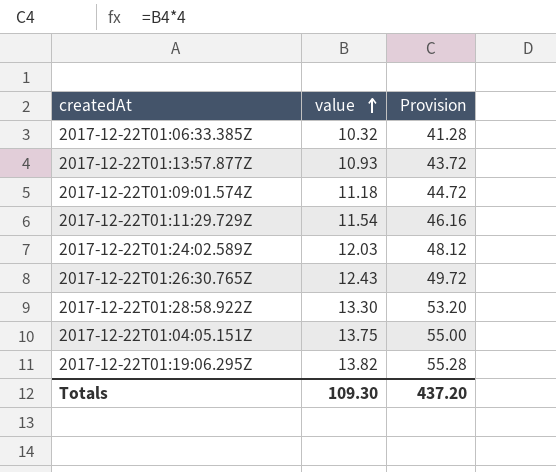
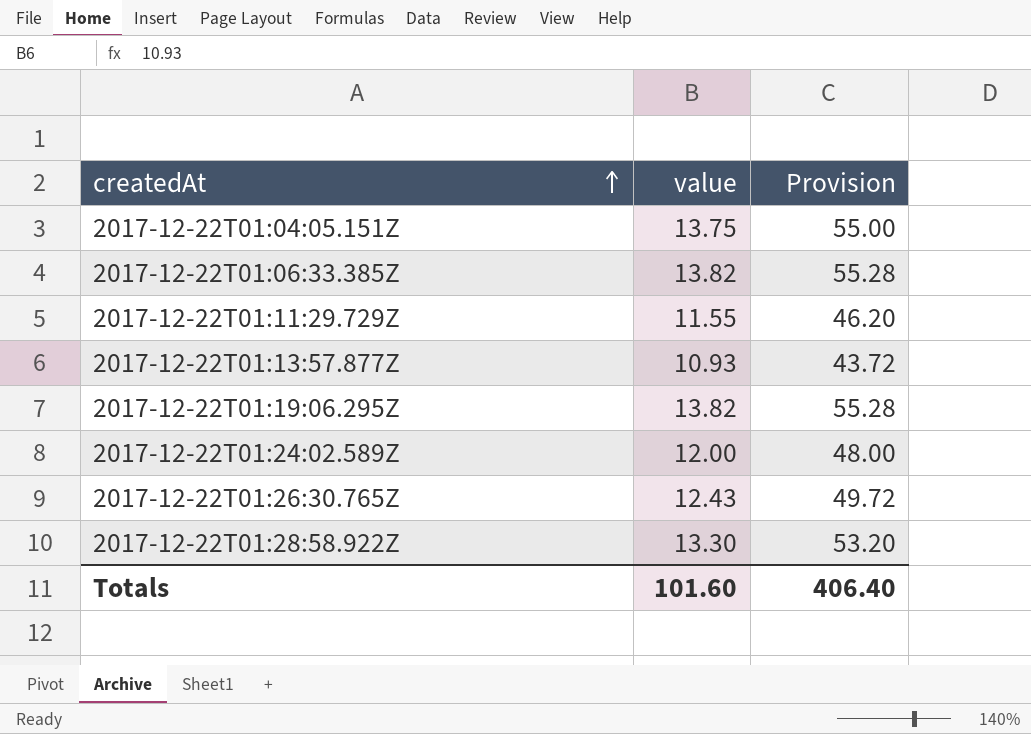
row order: value ascending -> createdAt ascending
row 2017-12-22T01:09:01.574Z: 11.18 | 44.72 -> none
2017-12-22T01:06:33.385Z | value: 10.32 -> 13.82
2017-12-22T01:06:33.385Z | Provision: 41.28 -> 55.28
2017-12-22T01:11:29.729Z | value: 11.54 -> 11.55
2017-12-22T01:11:29.729Z | Provision: 46.16 -> 46.20
2017-12-22T01:24:02.589Z | value: 12.03 -> 12.00
2017-12-22T01:24:02.589Z | Provision: 48.12 -> 48.00
Totals | value: 109.30 -> 101.60
Totals | Provision: 437.20 -> 406.40

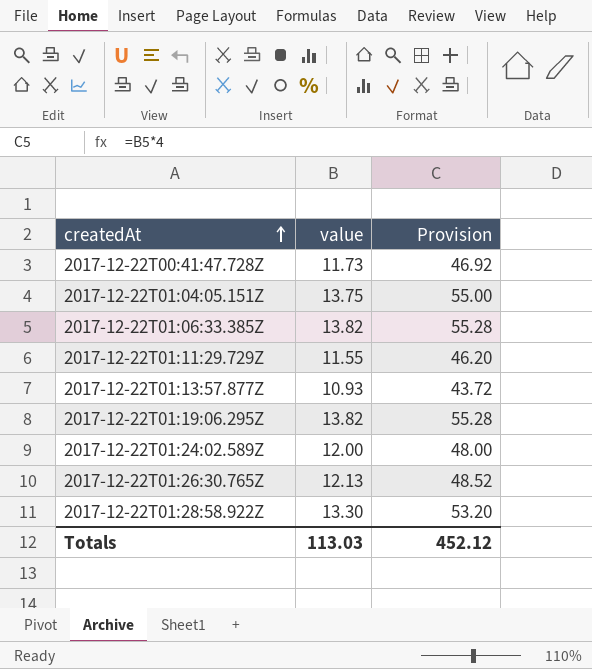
row 2017-12-22T00:41:47.728Z: none -> 11.73 | 46.92
2017-12-22T01:26:30.765Z | value: 12.43 -> 12.13
2017-12-22T01:26:30.765Z | Provision: 49.72 -> 48.52
Totals | value: 101.60 -> 113.03
Totals | Provision: 406.40 -> 452.12

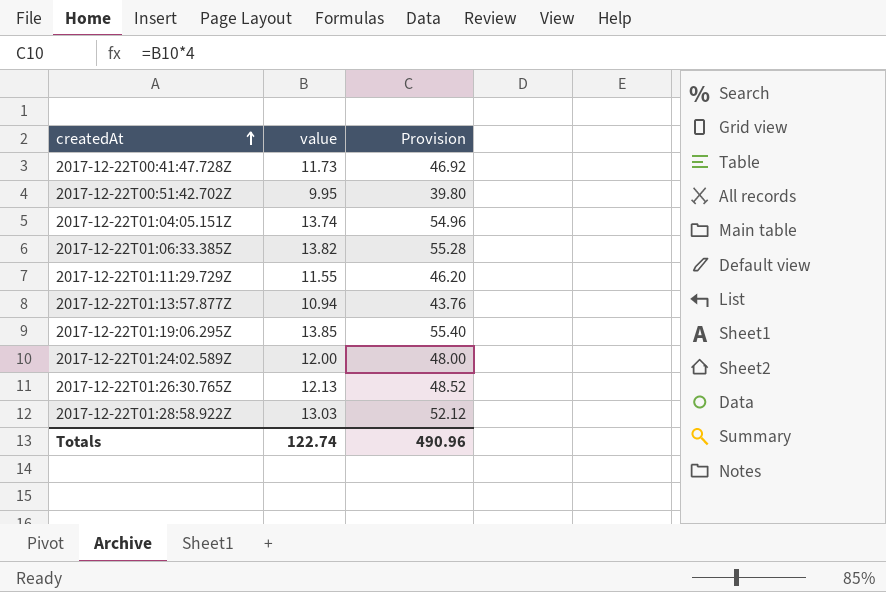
row 2017-12-22T00:51:42.702Z: none -> 9.95 | 39.80
2017-12-22T01:04:05.151Z | value: 13.75 -> 13.74
2017-12-22T01:04:05.151Z | Provision: 55.00 -> 54.96
2017-12-22T01:13:57.877Z | value: 10.93 -> 10.94
2017-12-22T01:13:57.877Z | Provision: 43.72 -> 43.76
2017-12-22T01:19:06.295Z | value: 13.82 -> 13.85
2017-12-22T01:19:06.295Z | Provision: 55.28 -> 55.40
2017-12-22T01:28:58.922Z | value: 13.30 -> 13.03
2017-12-22T01:28:58.922Z | Provision: 53.20 -> 52.12
Totals | value: 113.03 -> 122.74
Totals | Provision: 452.12 -> 490.96

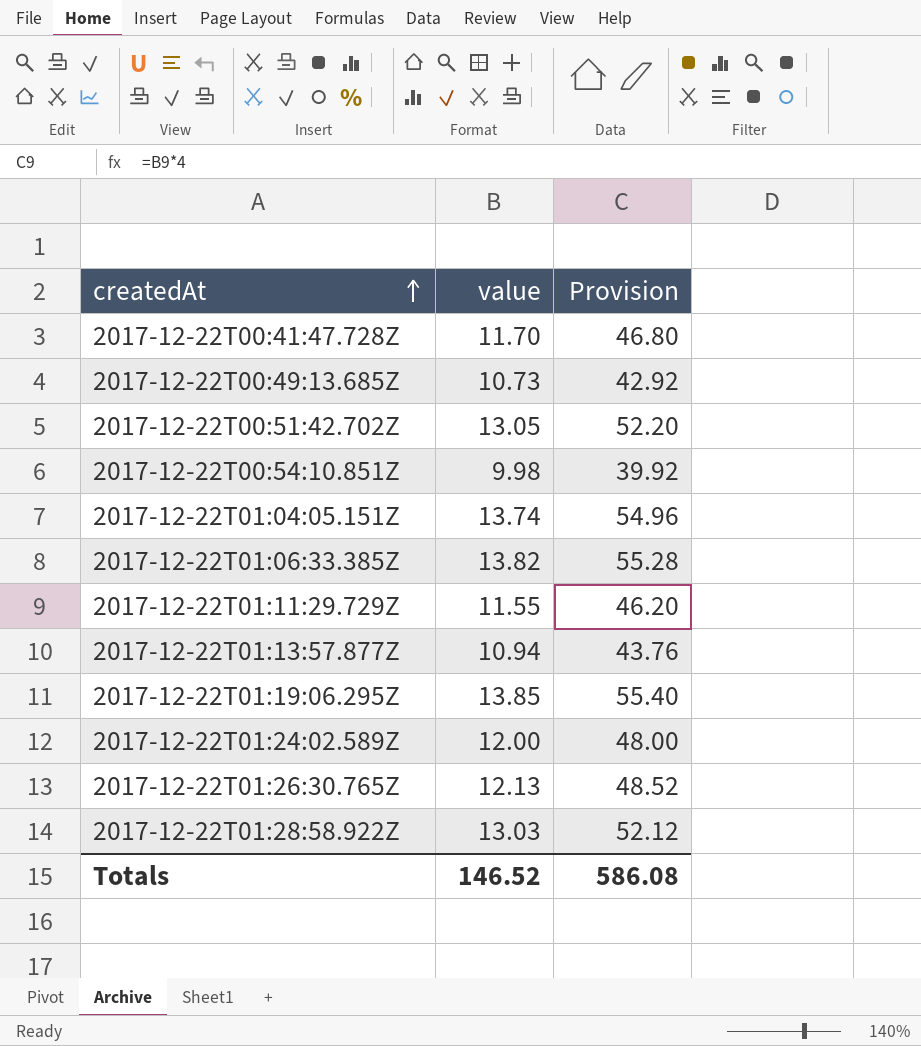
2017-12-22T00:41:47.728Z | value: 11.73 -> 11.70
2017-12-22T00:41:47.728Z | Provision: 46.92 -> 46.80
row 2017-12-22T00:49:13.685Z: none -> 10.73 | 42.92
2017-12-22T00:51:42.702Z | value: 9.95 -> 13.05
2017-12-22T00:51:42.702Z | Provision: 39.80 -> 52.20
row 2017-12-22T00:54:10.851Z: none -> 9.98 | 39.92
Totals | value: 122.74 -> 146.52
Totals | Provision: 490.96 -> 586.08

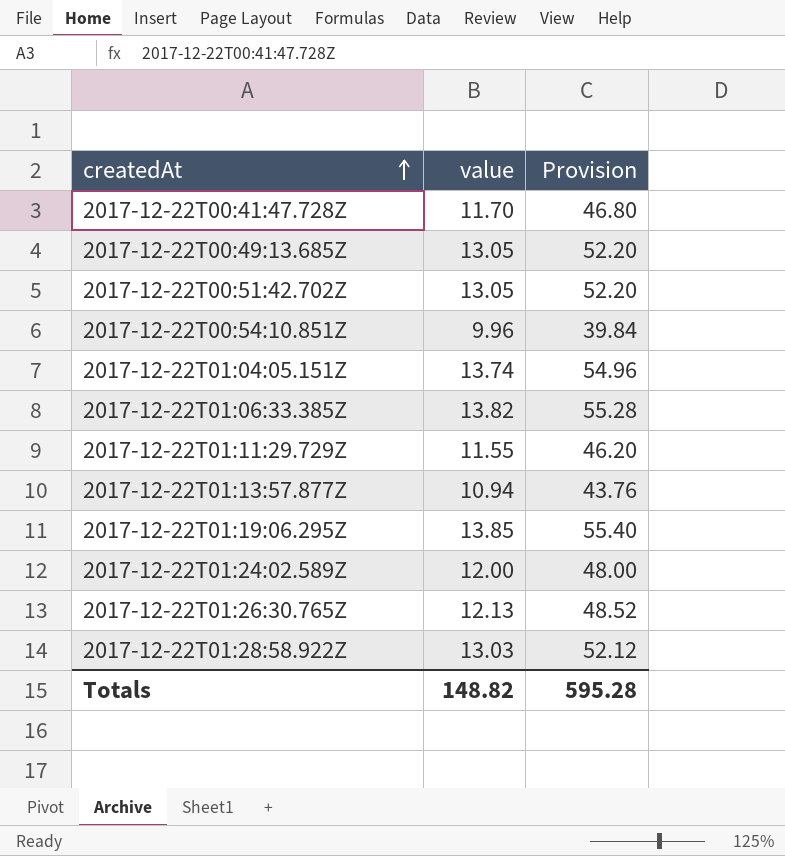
2017-12-22T00:49:13.685Z | value: 10.73 -> 13.05
2017-12-22T00:49:13.685Z | Provision: 42.92 -> 52.20
2017-12-22T00:54:10.851Z | value: 9.98 -> 9.96
2017-12-22T00:54:10.851Z | Provision: 39.92 -> 39.84
Totals | value: 146.52 -> 148.82
Totals | Provision: 586.08 -> 595.28

